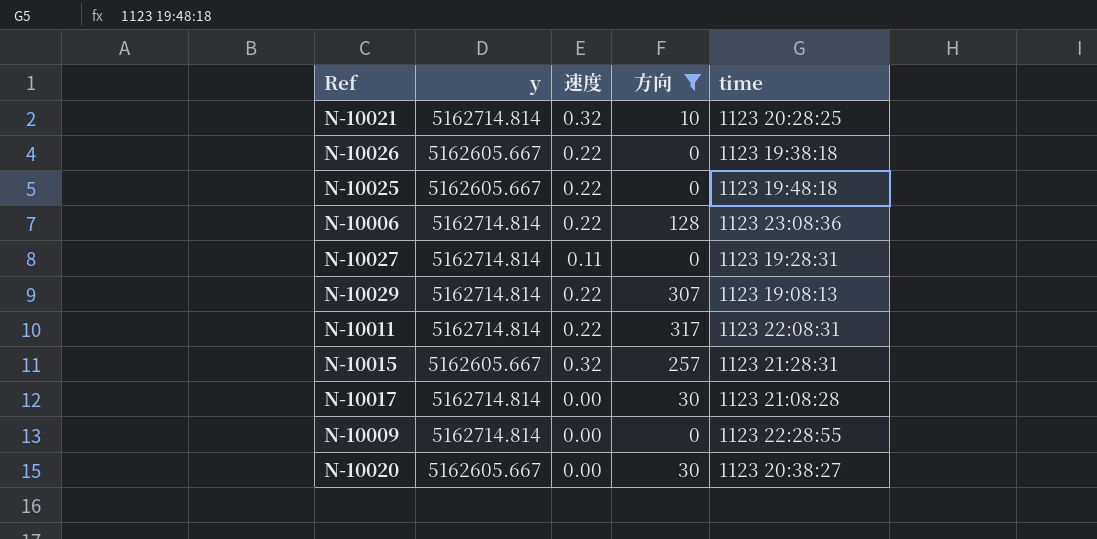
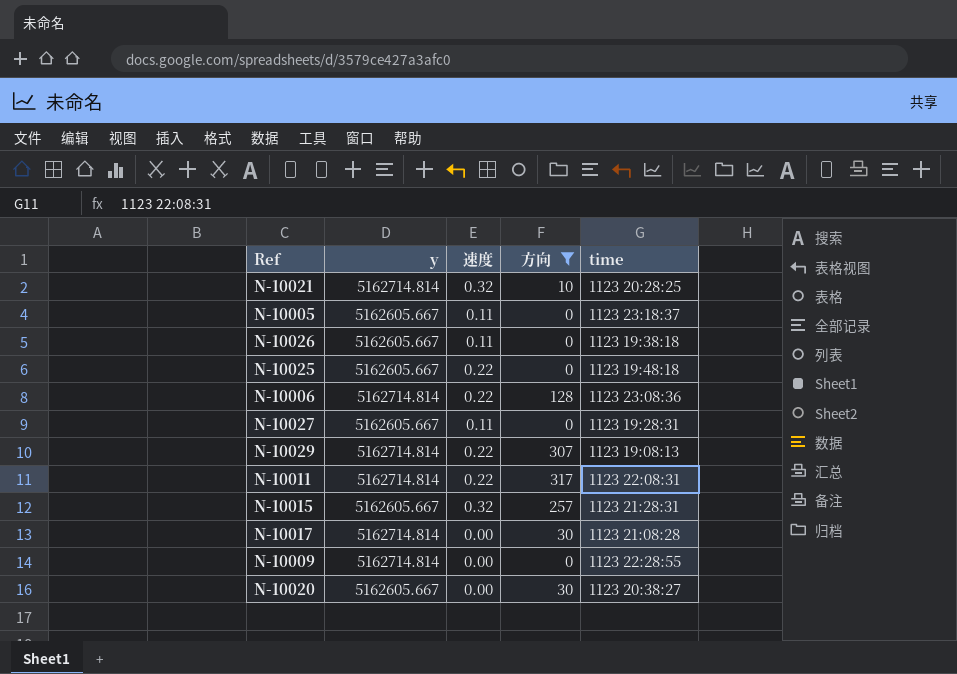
row N-10005: none -> 5162605.667 | 0.11 | 0 | 1123 23:18:37
N-10026 | 速度: 0.22 -> 0.11
N-10027 | y: 5162714.814 -> 5162605.667

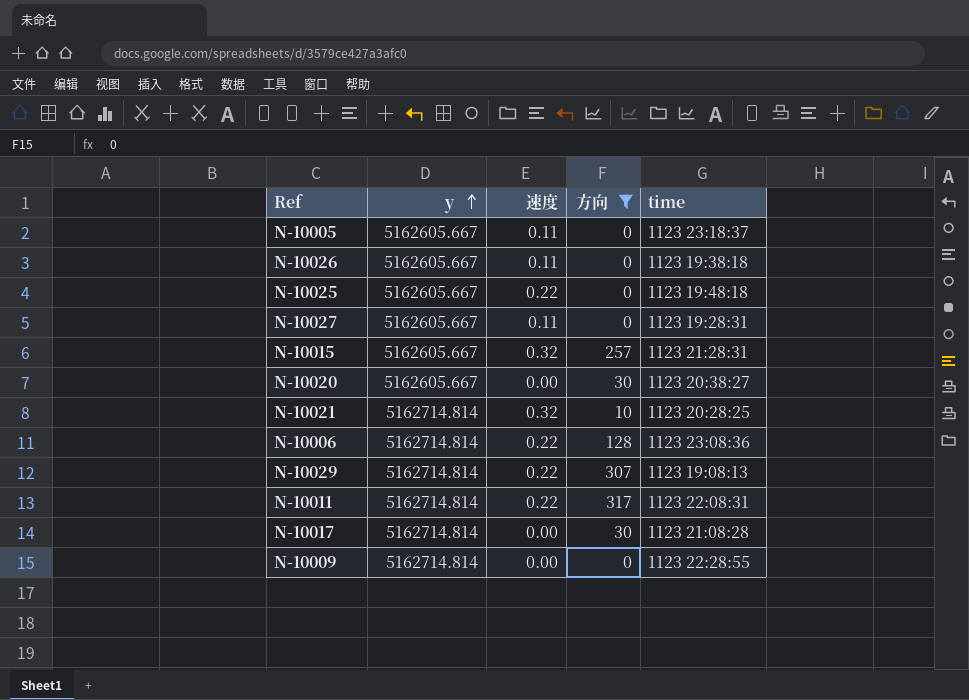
row order: none -> y ascending

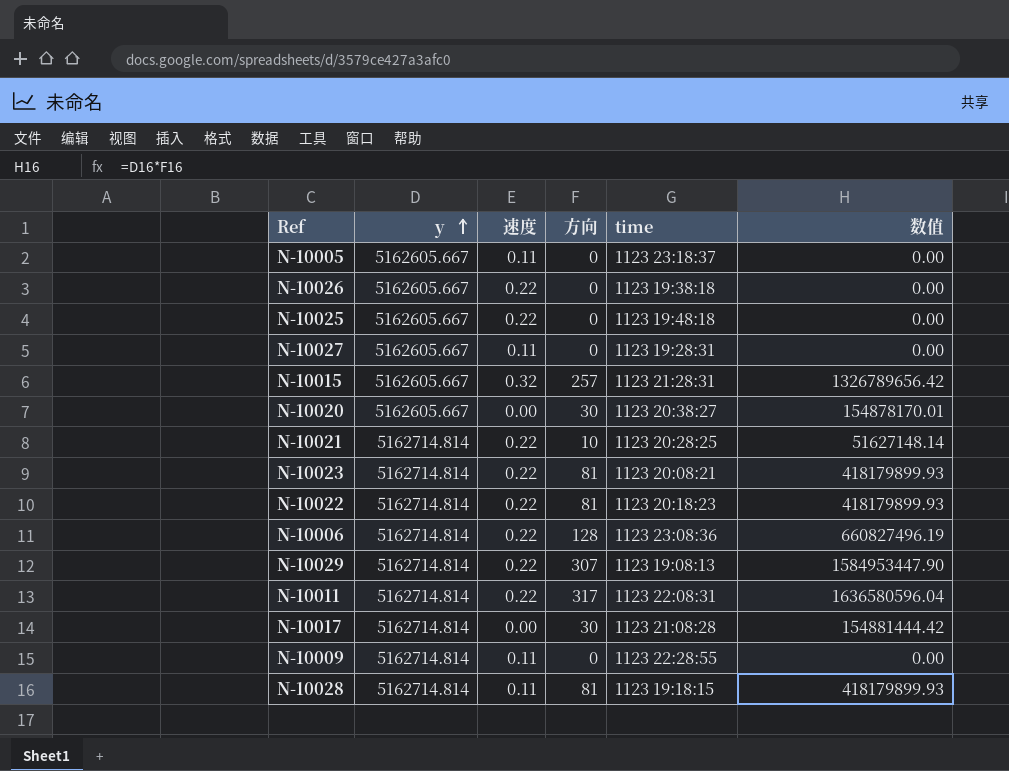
filter: 方向 != 81 -> none
column 数值 | formula: none -> [y] * [方向]
N-10026 | 速度: 0.11 -> 0.22
N-10021 | 速度: 0.32 -> 0.22
N-10009 | 速度: 0.00 -> 0.11

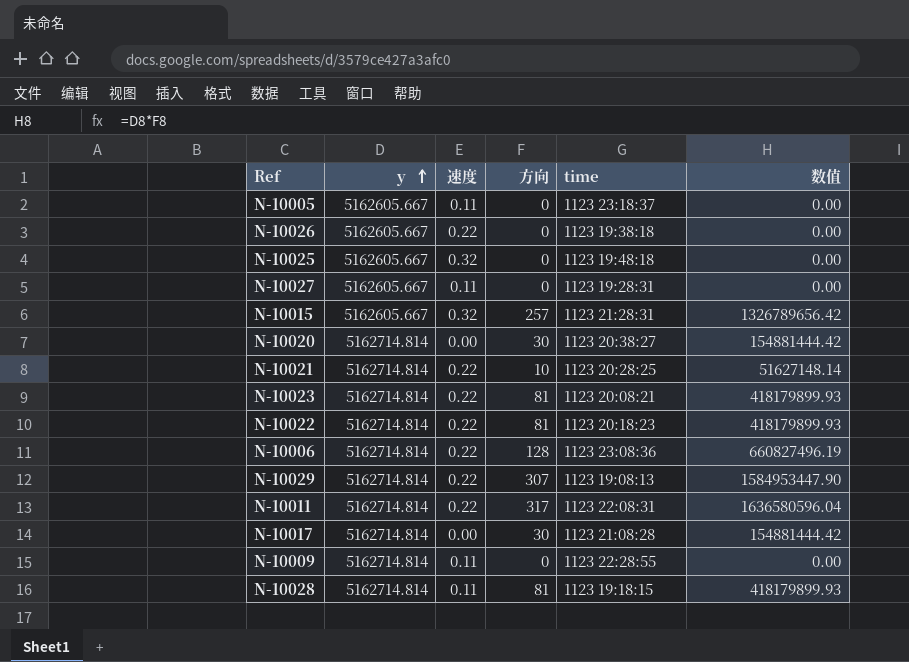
N-10025 | 速度: 0.22 -> 0.32
N-10020 | y: 5162605.667 -> 5162714.814
N-10020 | 数值: 154878170.01 -> 154881444.42

